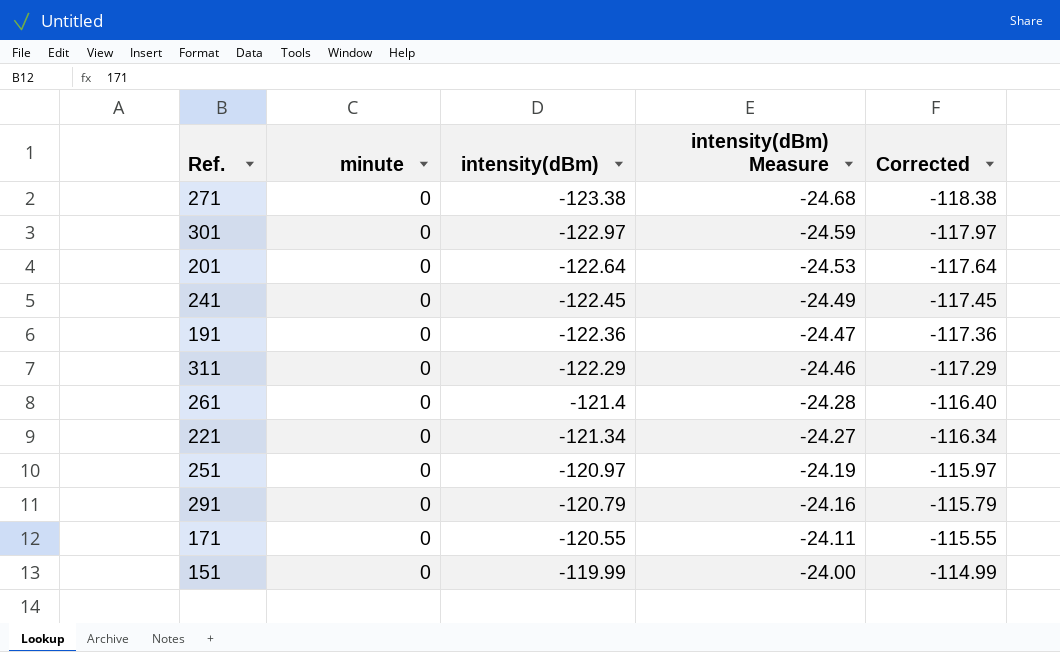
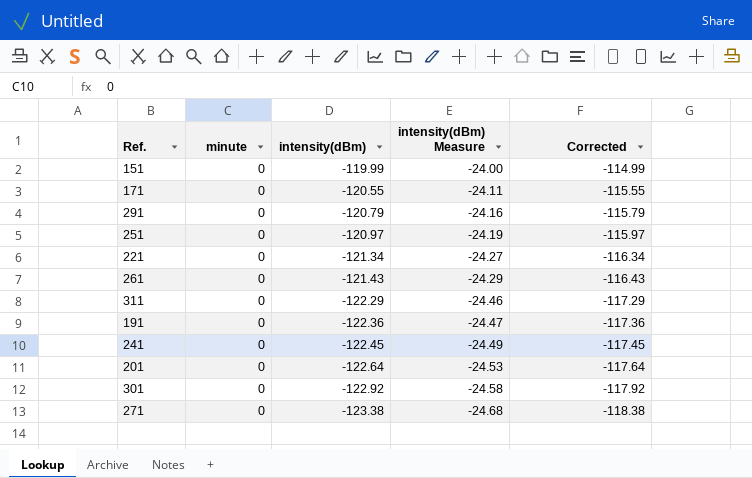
row order: intensity(dBm) ascending -> intensity(dBm) descending
261 | intensity(dBm): -121.4 -> -121.43
261 | intensity(dBm) Measure: -24.28 -> -24.29
261 | Corrected: -116.40 -> -116.43
301 | intensity(dBm): -122.97 -> -122.92
301 | intensity(dBm) Measure: -24.59 -> -24.58
301 | Corrected: -117.97 -> -117.92

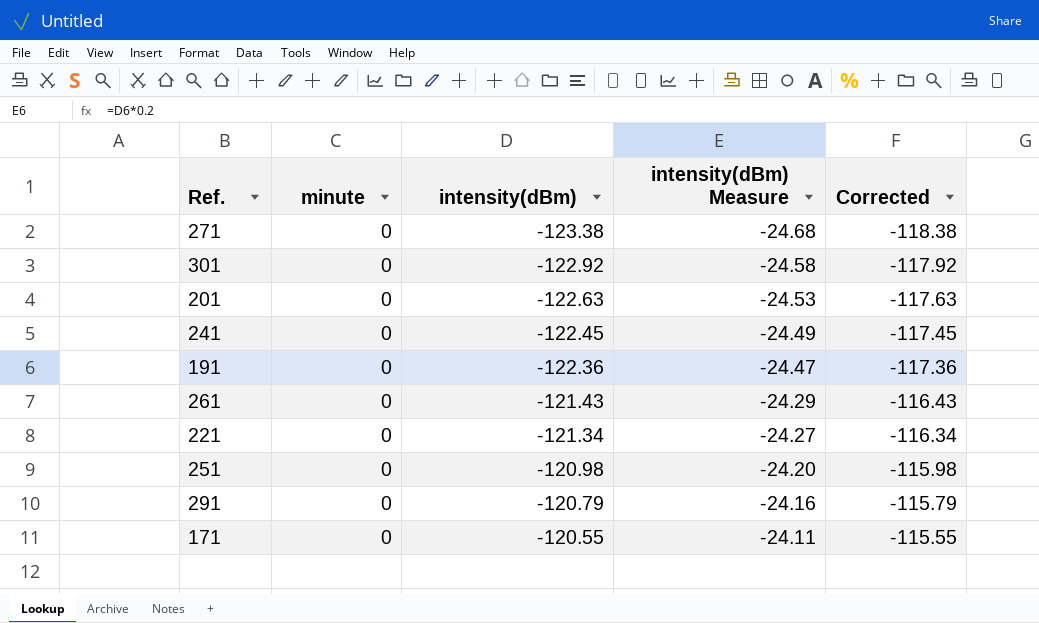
row order: intensity(dBm) descending -> intensity(dBm) ascending
row 151: 0 | -119.99 | -24.00 | -114.99 -> none
row 311: 0 | -122.29 | -24.46 | -117.29 -> none
201 | intensity(dBm): -122.64 -> -122.63
201 | Corrected: -117.64 -> -117.63
251 | intensity(dBm): -120.97 -> -120.98
251 | intensity(dBm) Measure: -24.19 -> -24.20
251 | Corrected: -115.97 -> -115.98

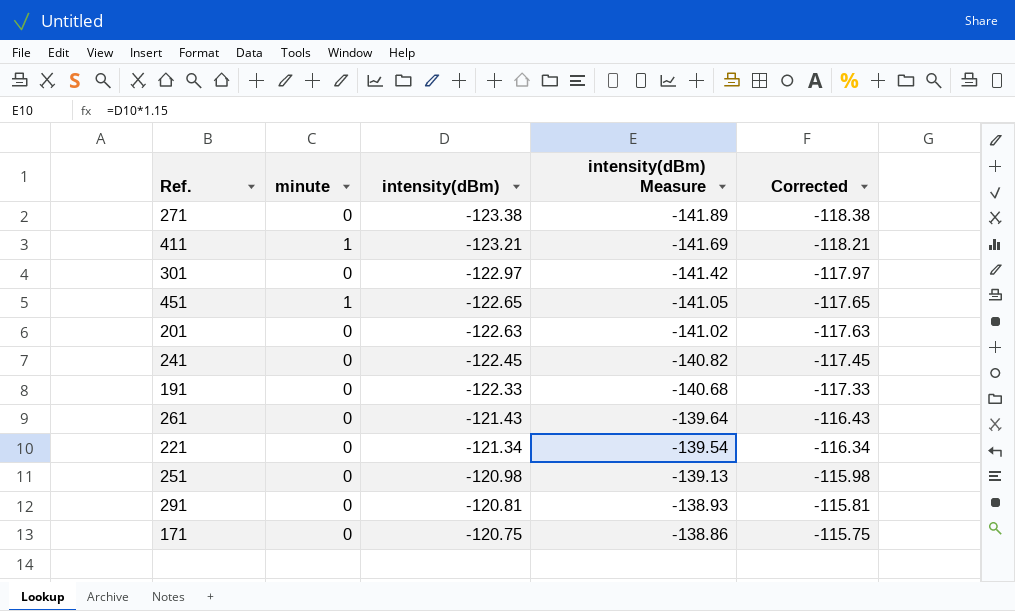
column intensity(dBm) Measure | formula: [intensity(dBm)] * 0.2 -> [intensity(dBm)] * 1.15
row 411: none -> 1 | -123.21 | -141.69 | -118.21
301 | intensity(dBm): -122.92 -> -122.97
301 | Corrected: -117.92 -> -117.97
row 451: none -> 1 | -122.65 | -141.05 | -117.65
191 | intensity(dBm): -122.36 -> -122.33
191 | Corrected: -117.36 -> -117.33
291 | intensity(dBm): -120.79 -> -120.81
291 | Corrected: -115.79 -> -115.81
171 | intensity(dBm): -120.55 -> -120.75
171 | Corrected: -115.55 -> -115.75

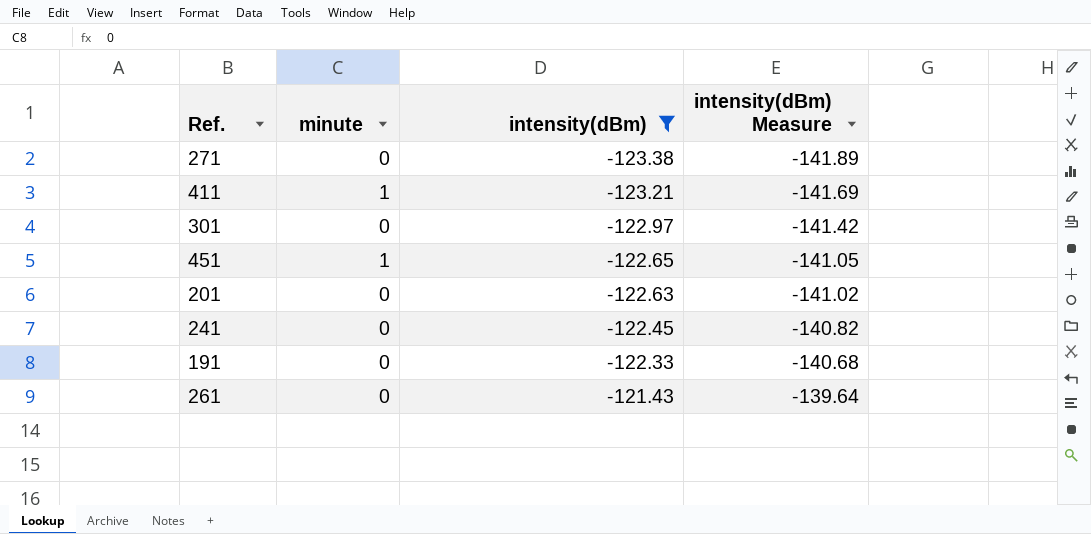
filter: none -> intensity(dBm) <= -121.43
column Corrected | formula: [intensity(dBm)] + 5 -> none

